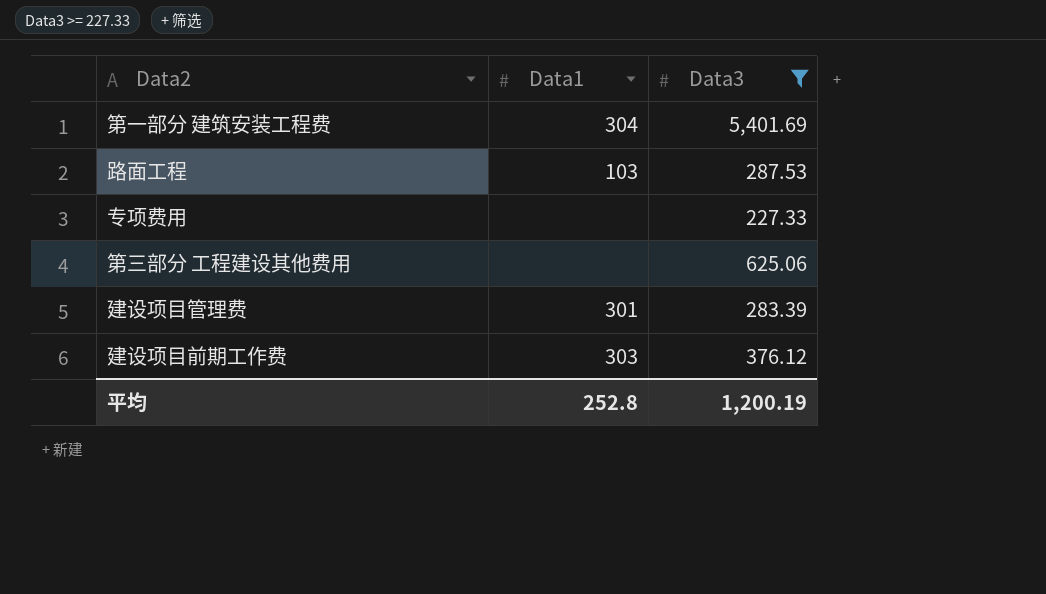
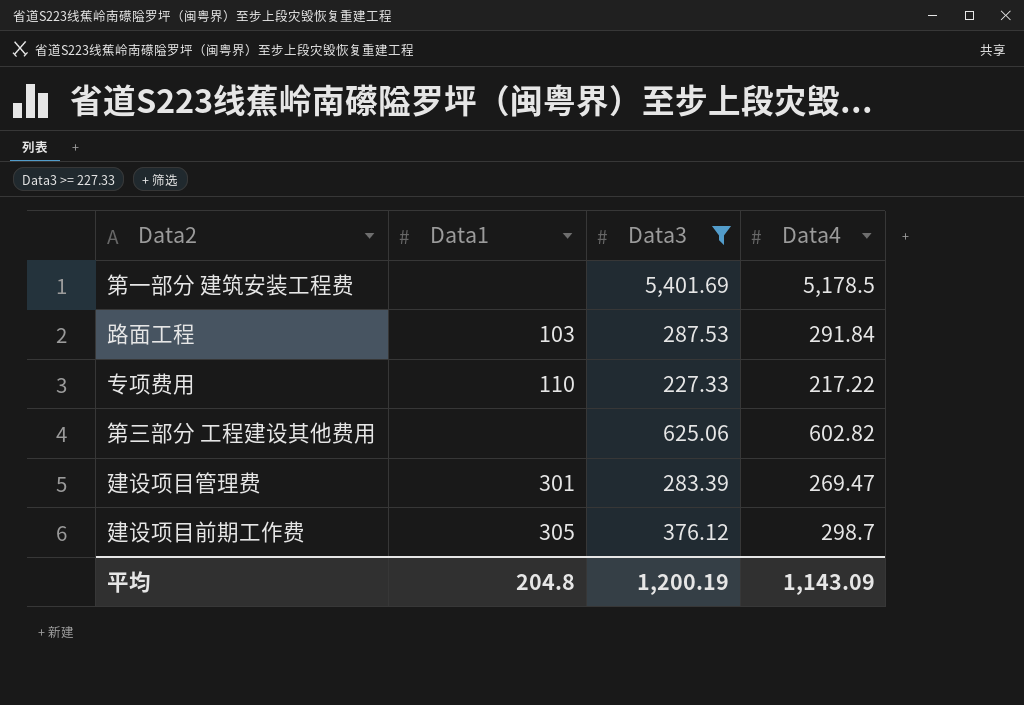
column Data4 | position: none -> 4
第一部分 建筑安装工程费 | Data1: 304 -> none
专项费用 | Data1: none -> 110
建设项目前期工作费 | Data1: 303 -> 305
平均 | Data1: 252.8 -> 204.8

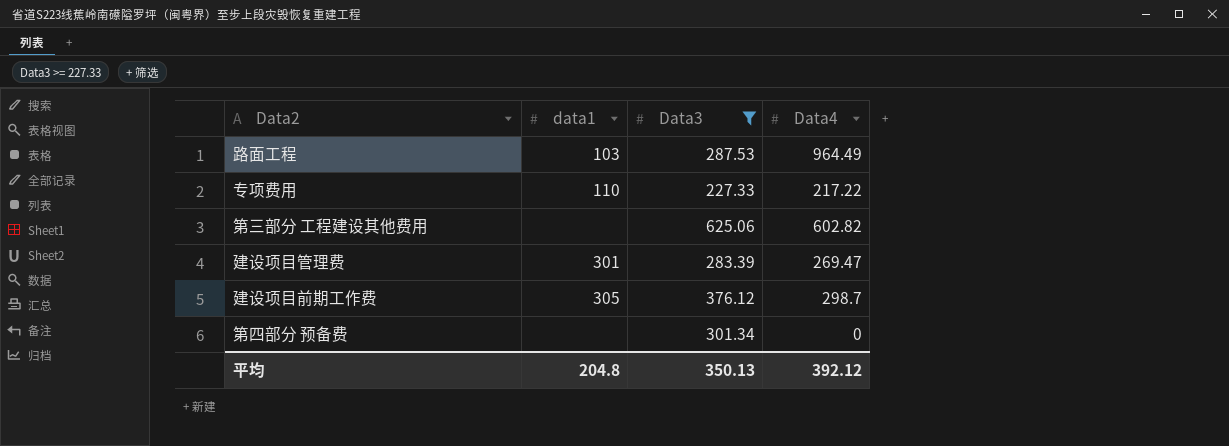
column name: Data1 -> data1
row 第一部分 建筑安装工程费: none | 5,401.69 | 5,178.5 -> none
路面工程 | Data4: 291.84 -> 964.49
row 第四部分 预备费: none -> none | 301.34 | 0
平均 | Data3: 1,200.19 -> 350.13
平均 | Data4: 1,143.09 -> 392.12

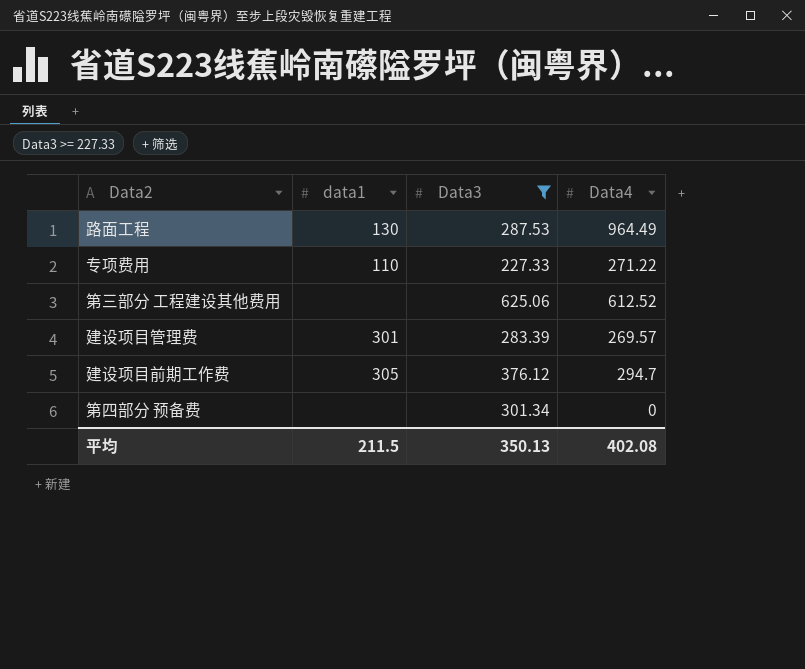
路面工程 | data1: 103 -> 130
专项费用 | Data4: 217.22 -> 271.22
第三部分 工程建设其他费用 | Data4: 602.82 -> 612.52
建设项目管理费 | Data4: 269.47 -> 269.57
建设项目前期工作费 | Data4: 298.7 -> 294.7
平均 | data1: 204.8 -> 211.5
平均 | Data4: 392.12 -> 402.08

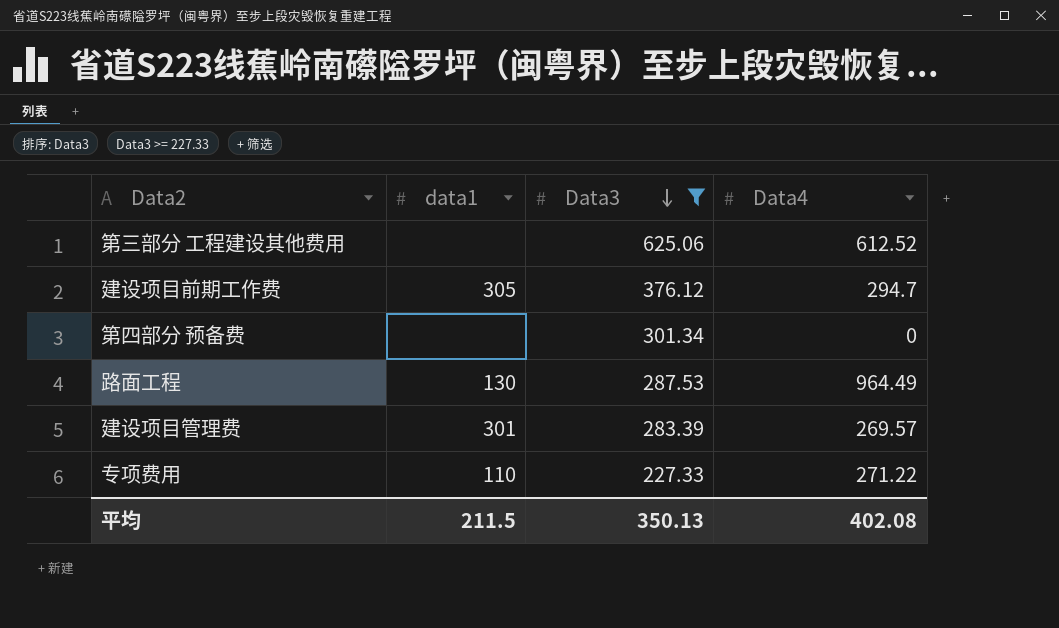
row order: none -> Data3 descending

